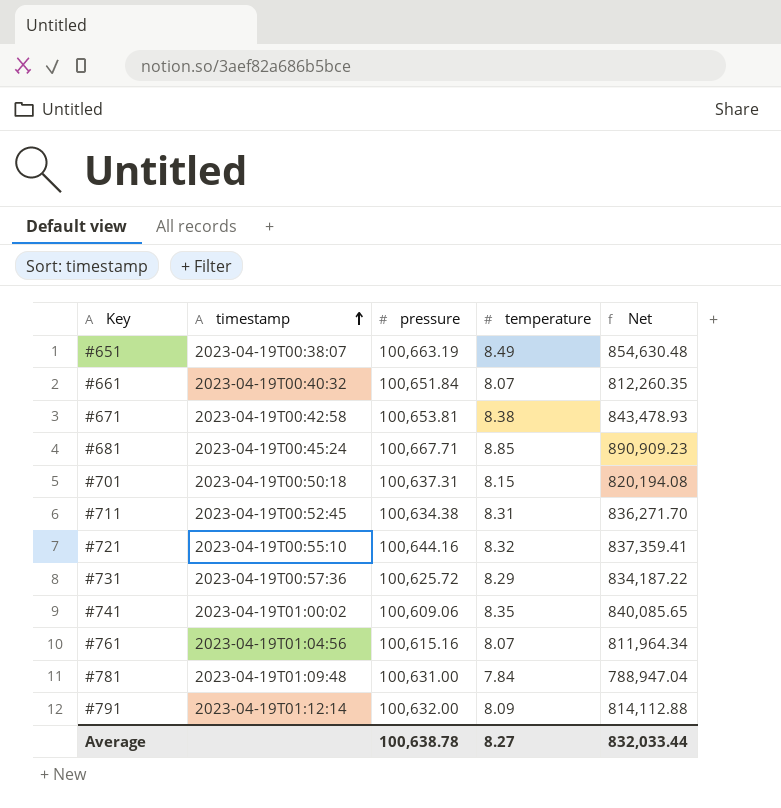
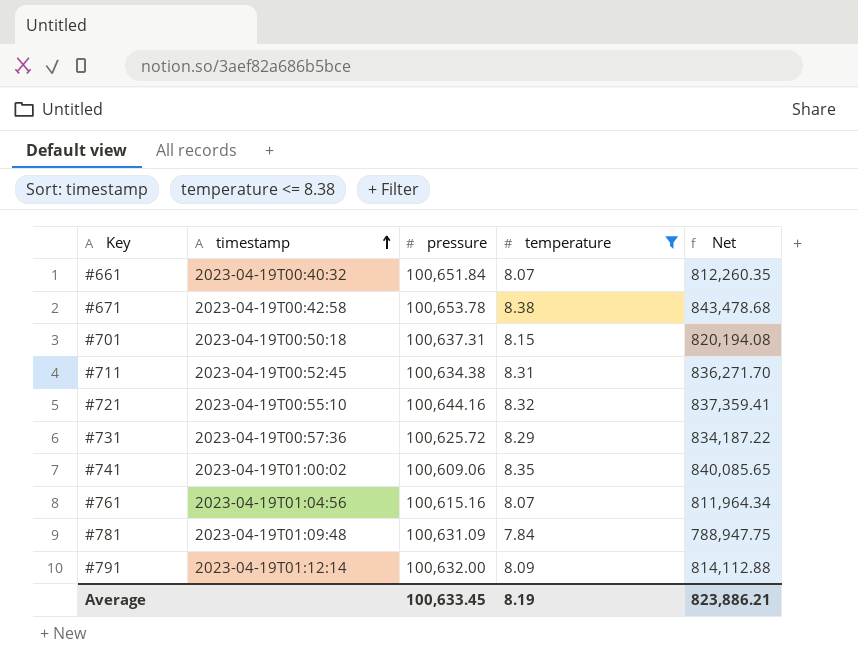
filter: none -> temperature <= 8.38
#671 | pressure: 100,653.81 -> 100,653.78
#671 | Net: 843,478.93 -> 843,478.68
#781 | pressure: 100,631.00 -> 100,631.09
#781 | Net: 788,947.04 -> 788,947.75
Average | pressure: 100,638.78 -> 100,633.45
Average | temperature: 8.27 -> 8.19
Average | Net: 832,033.44 -> 823,886.21

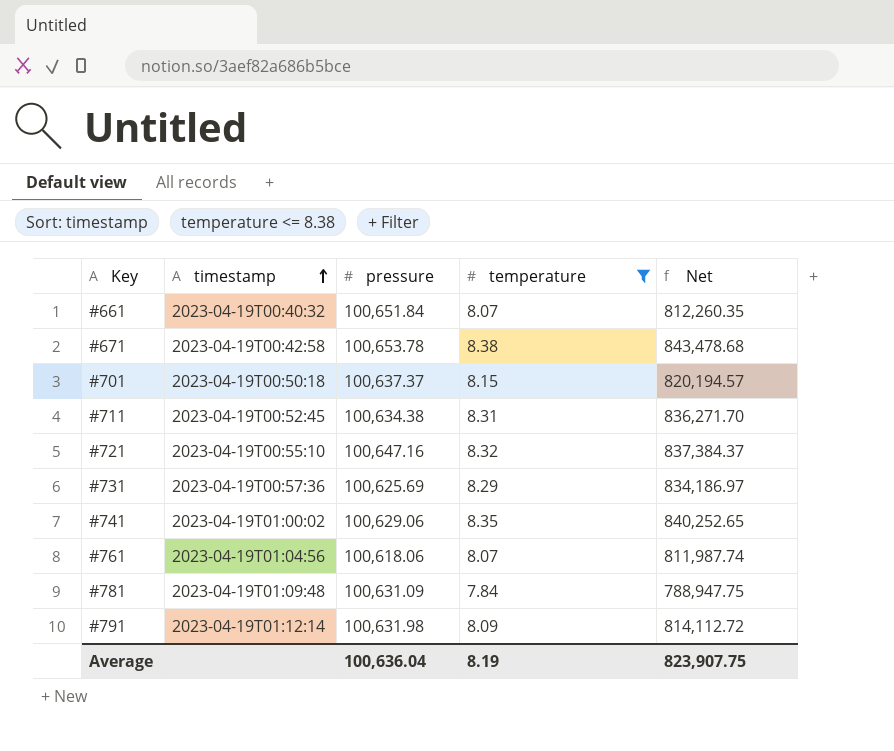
#701 | pressure: 100,637.31 -> 100,637.37
#701 | Net: 820,194.08 -> 820,194.57
#721 | pressure: 100,644.16 -> 100,647.16
#721 | Net: 837,359.41 -> 837,384.37
#731 | pressure: 100,625.72 -> 100,625.69
#731 | Net: 834,187.22 -> 834,186.97
#741 | pressure: 100,609.06 -> 100,629.06
#741 | Net: 840,085.65 -> 840,252.65
#761 | pressure: 100,615.16 -> 100,618.06
#761 | Net: 811,964.34 -> 811,987.74
#791 | pressure: 100,632.00 -> 100,631.98
#791 | Net: 814,112.88 -> 814,112.72
Average | pressure: 100,633.45 -> 100,636.04
Average | Net: 823,886.21 -> 823,907.75

